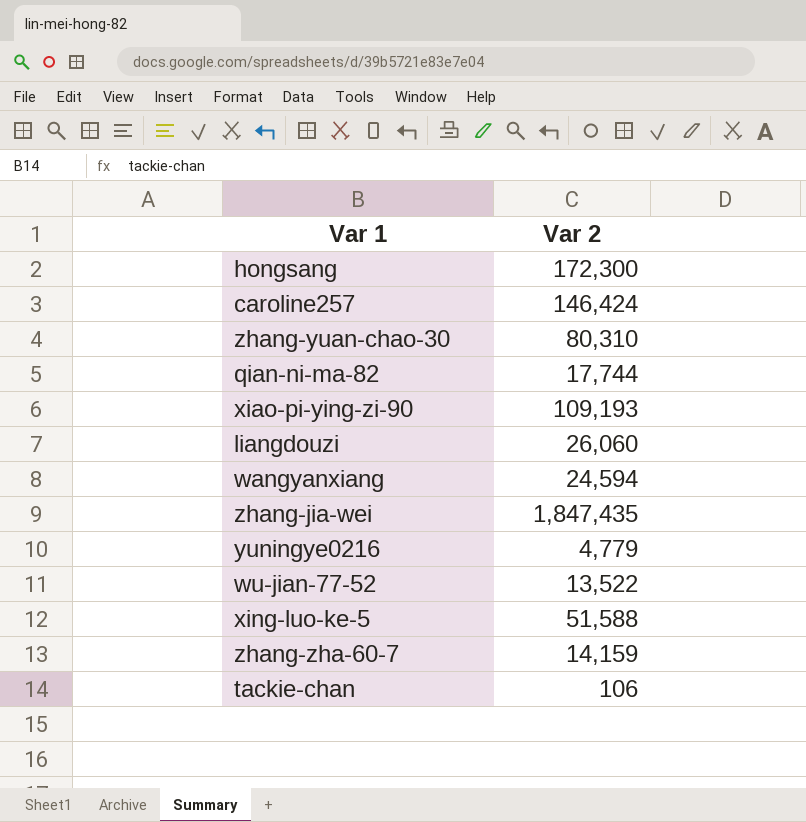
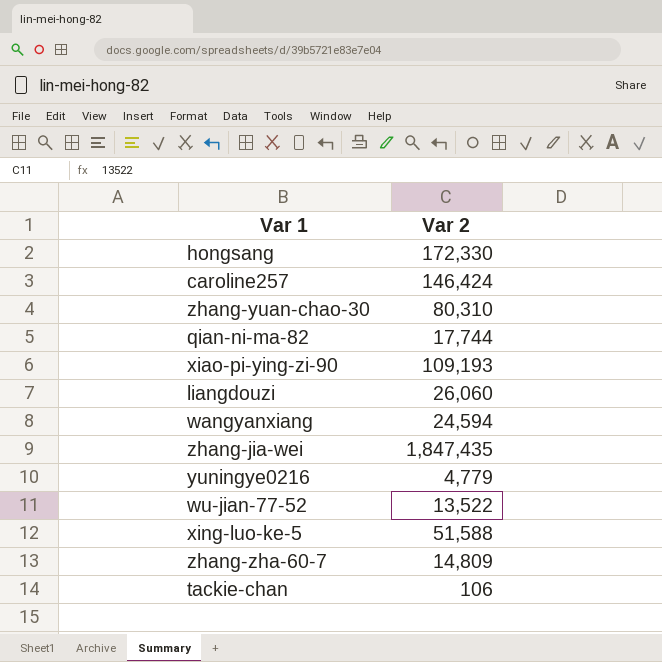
hongsang | Var 2: 172,300 -> 172,330
zhang-zha-60-7 | Var 2: 14,159 -> 14,809

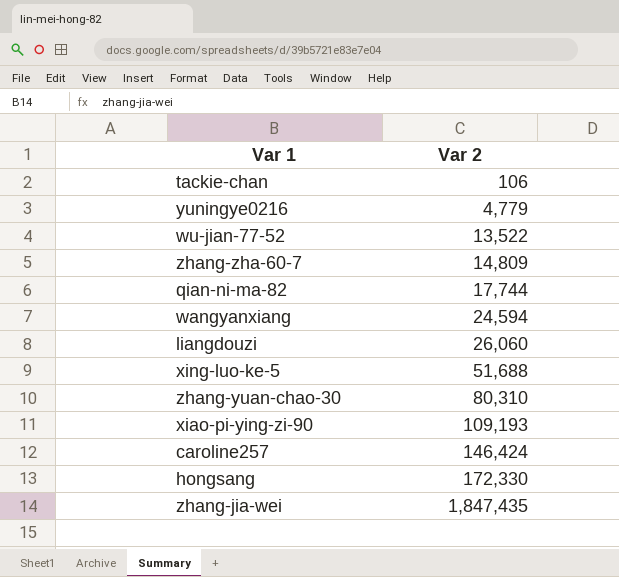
row order: none -> Var 2 ascending
xing-luo-ke-5 | Var 2: 51,588 -> 51,688

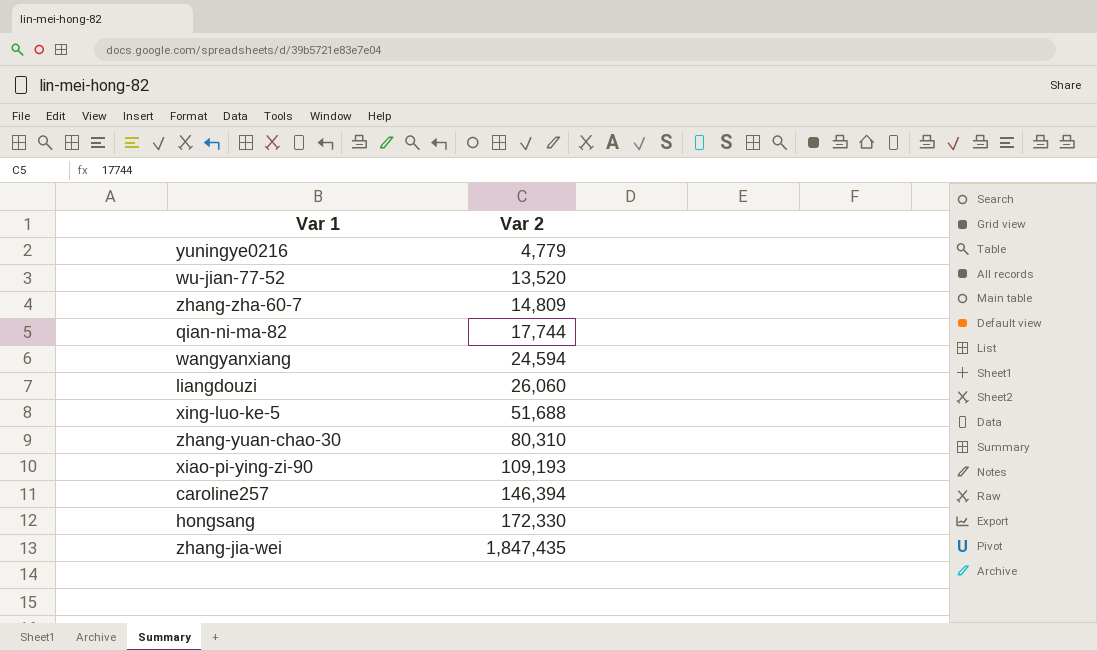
row tackie-chan: 106 -> none
wu-jian-77-52 | Var 2: 13,522 -> 13,520
caroline257 | Var 2: 146,424 -> 146,394

